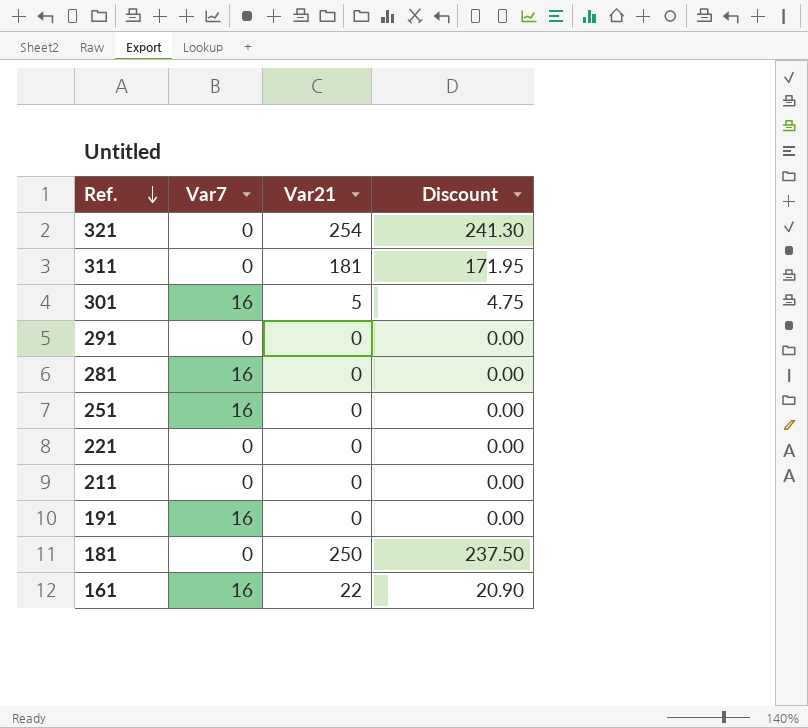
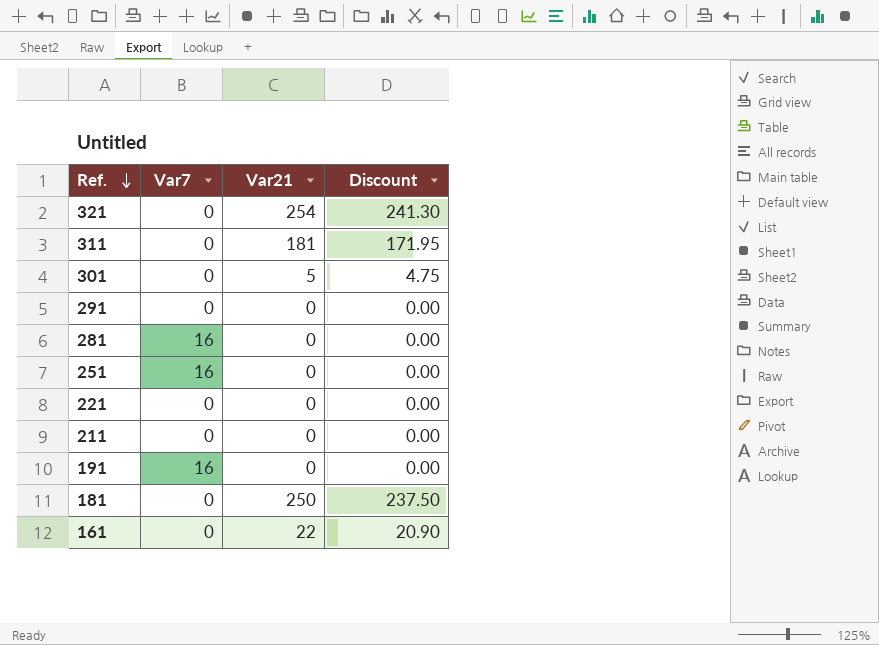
301 | Var7: 16 -> 0
161 | Var7: 16 -> 0

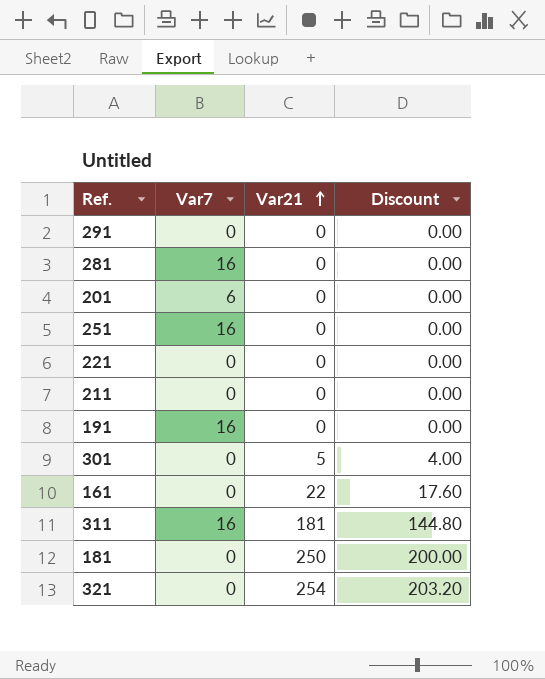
row order: Ref. descending -> Var21 ascending
column Discount | formula: [Var21] * 0.95 -> [Var21] * 0.8
row 201: none -> 6 | 0 | 0.00
311 | Var7: 0 -> 16

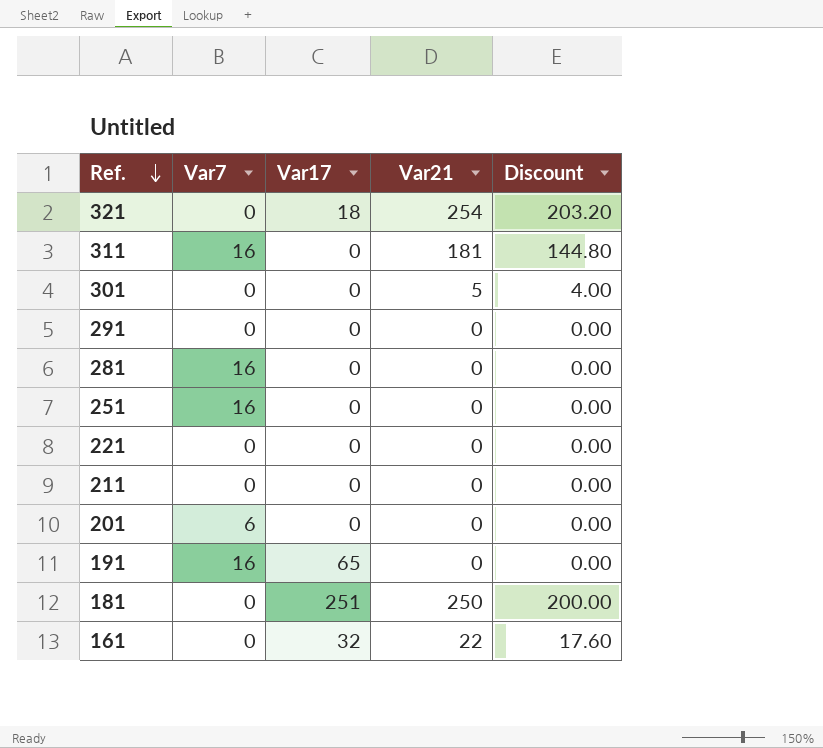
row order: Var21 ascending -> Ref. descending
column Var17 | position: none -> 3

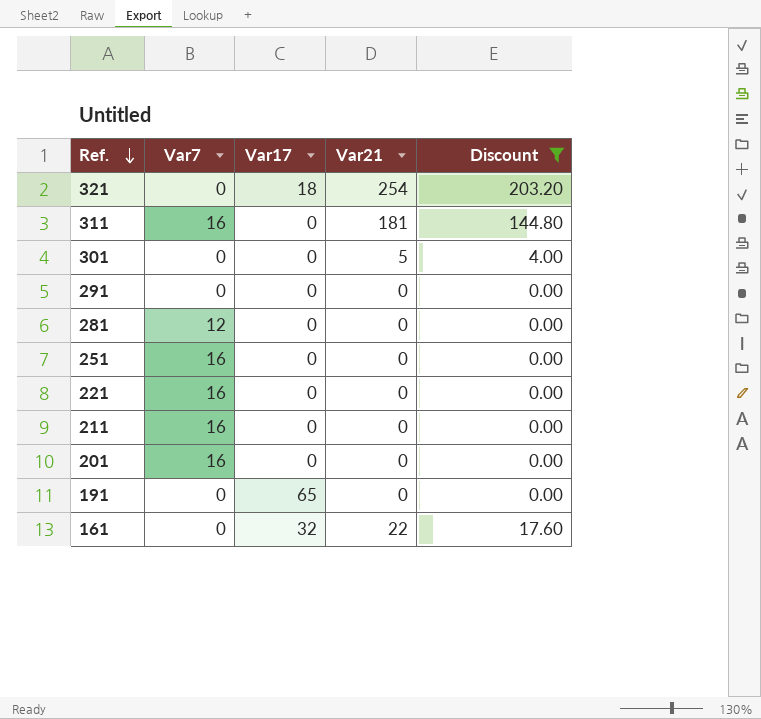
filter: none -> Discount != 200.00
281 | Var7: 16 -> 12
221 | Var7: 0 -> 16
211 | Var7: 0 -> 16
201 | Var7: 6 -> 16
191 | Var7: 16 -> 0

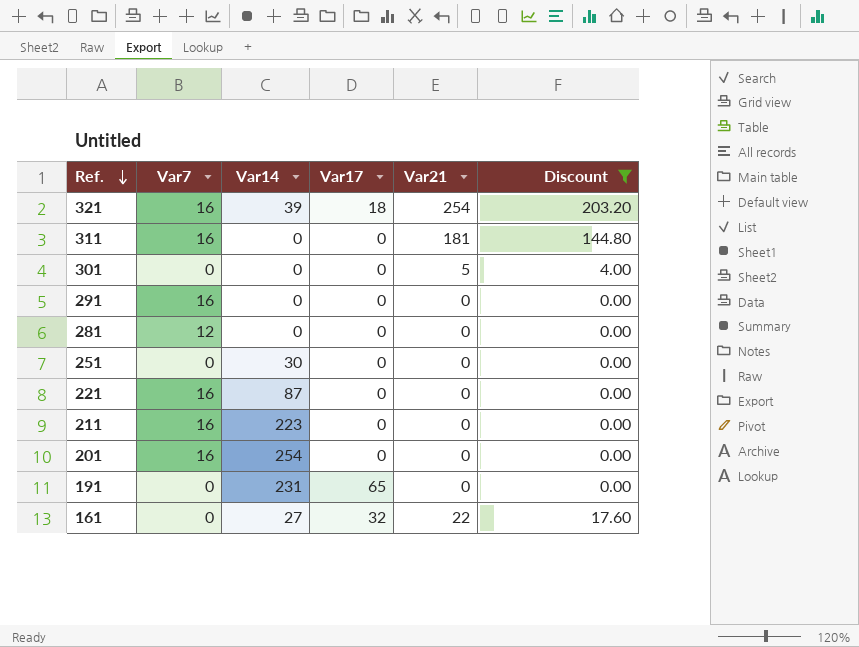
column Var14 | position: none -> 3
321 | Var7: 0 -> 16
291 | Var7: 0 -> 16
251 | Var7: 16 -> 0

